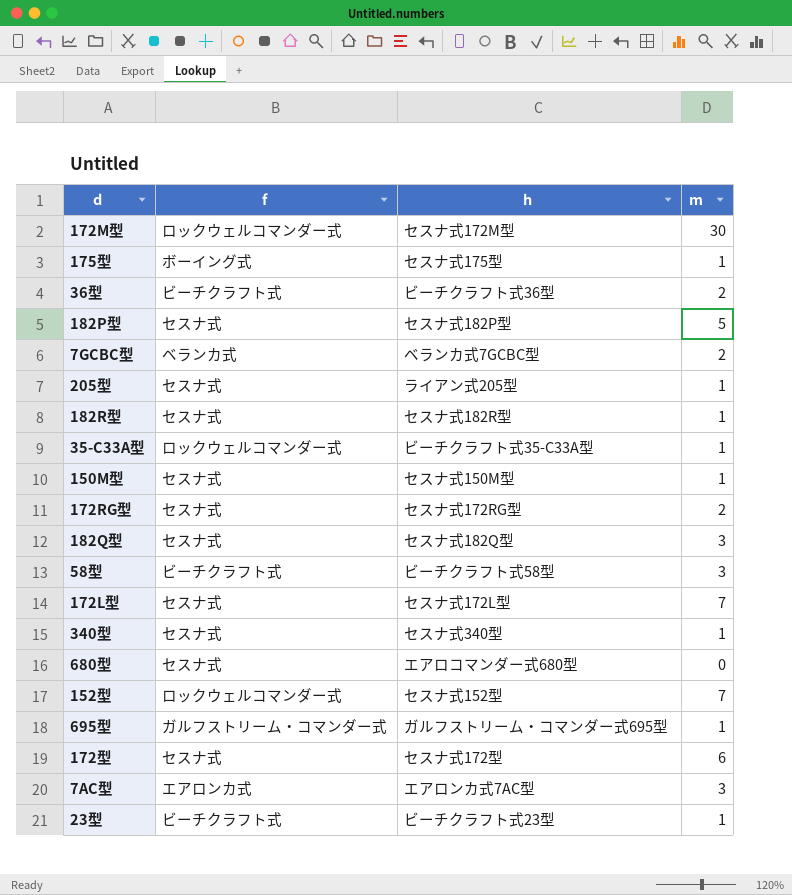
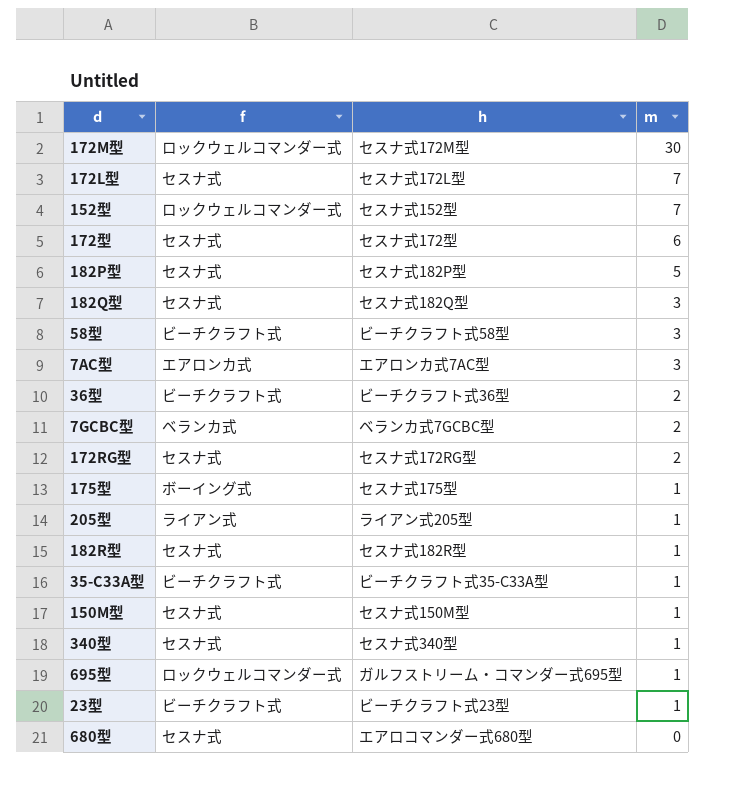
row order: none -> m descending
205型 | f: セスナ式 -> ライアン式
35-C33A型 | f: ロックウェルコマンダー式 -> ビーチクラフト式
695型 | f: ガルフストリーム・コマンダー式 -> ロックウェルコマンダー式

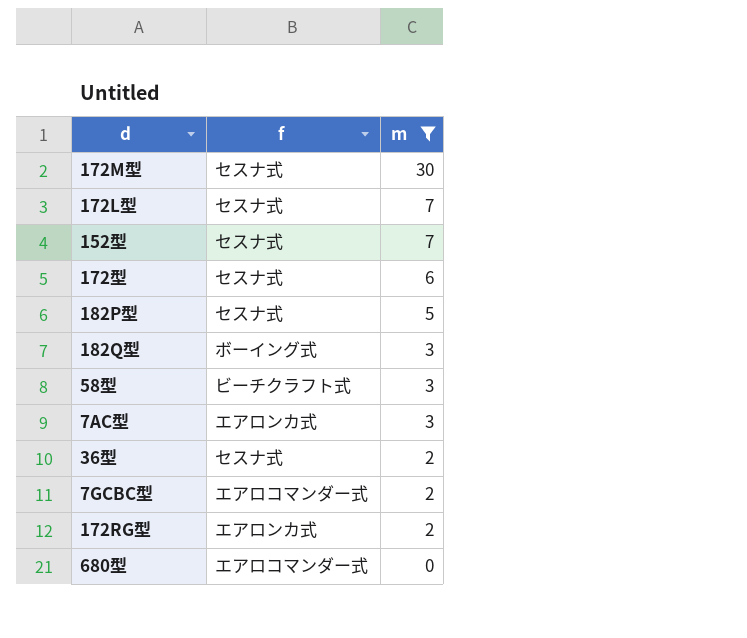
filter: none -> m != 1
column h | position: 3 -> none
172M型 | f: ロックウェルコマンダー式 -> セスナ式
152型 | f: ロックウェルコマンダー式 -> セスナ式
182Q型 | f: セスナ式 -> ボーイング式
36型 | f: ビーチクラフト式 -> セスナ式
7GCBC型 | f: ベランカ式 -> エアロコマンダー式
172RG型 | f: セスナ式 -> エアロンカ式
680型 | f: セスナ式 -> エアロコマンダー式

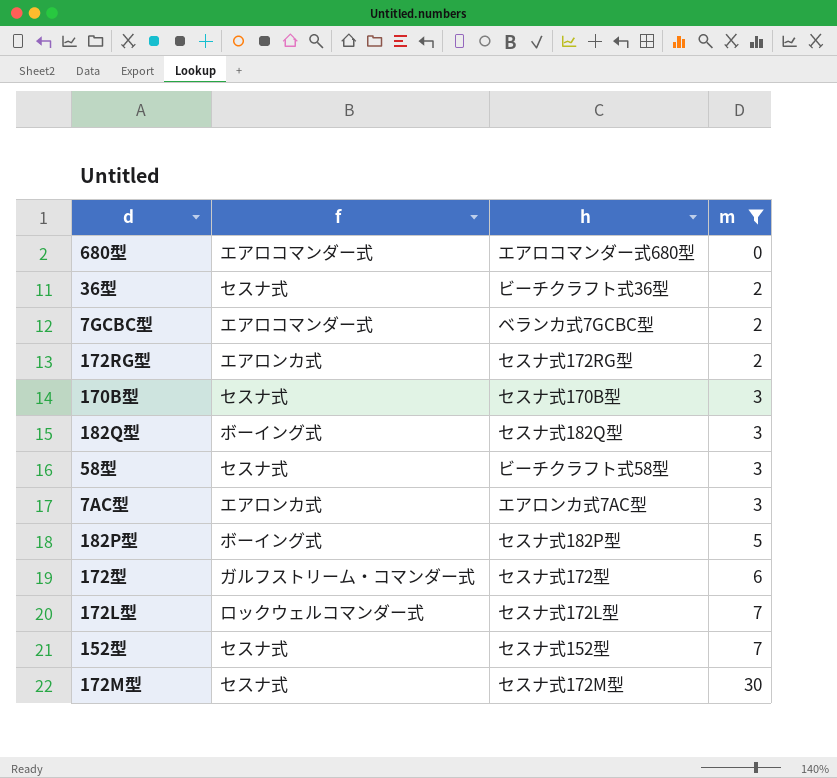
row order: m descending -> m ascending
column h | position: none -> 3
row 170B型: none -> セスナ式 | セスナ式170B型 | 3
58型 | f: ビーチクラフト式 -> セスナ式
182P型 | f: セスナ式 -> ボーイング式
172型 | f: セスナ式 -> ガルフストリーム・コマンダー式
172L型 | f: セスナ式 -> ロックウェルコマンダー式

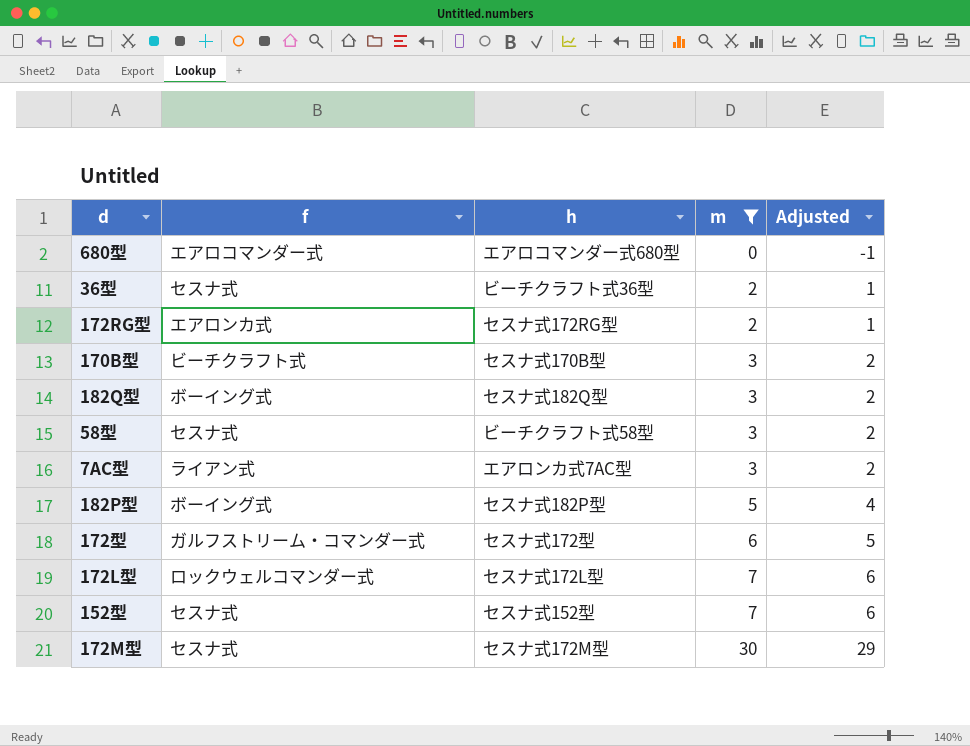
column Adjusted | formula: none -> [m] - 1
row 7GCBC型: エアロコマンダー式 | ベランカ式7GCBC型 | 2 -> none
170B型 | f: セスナ式 -> ビーチクラフト式
7AC型 | f: エアロンカ式 -> ライアン式

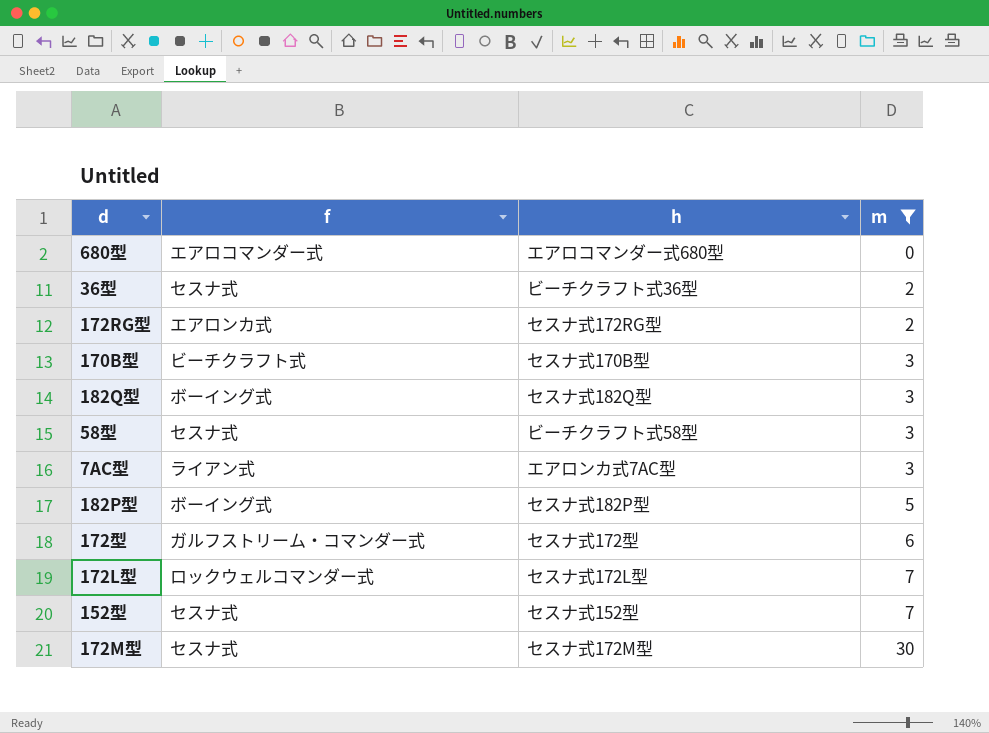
column Adjusted | formula: [m] - 1 -> none

